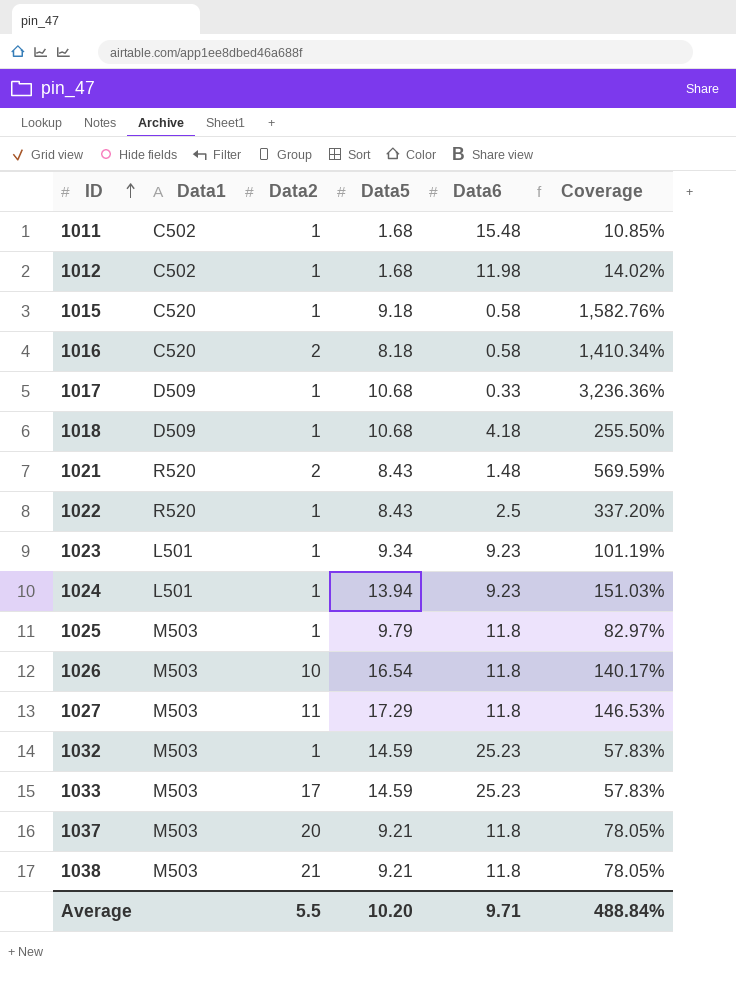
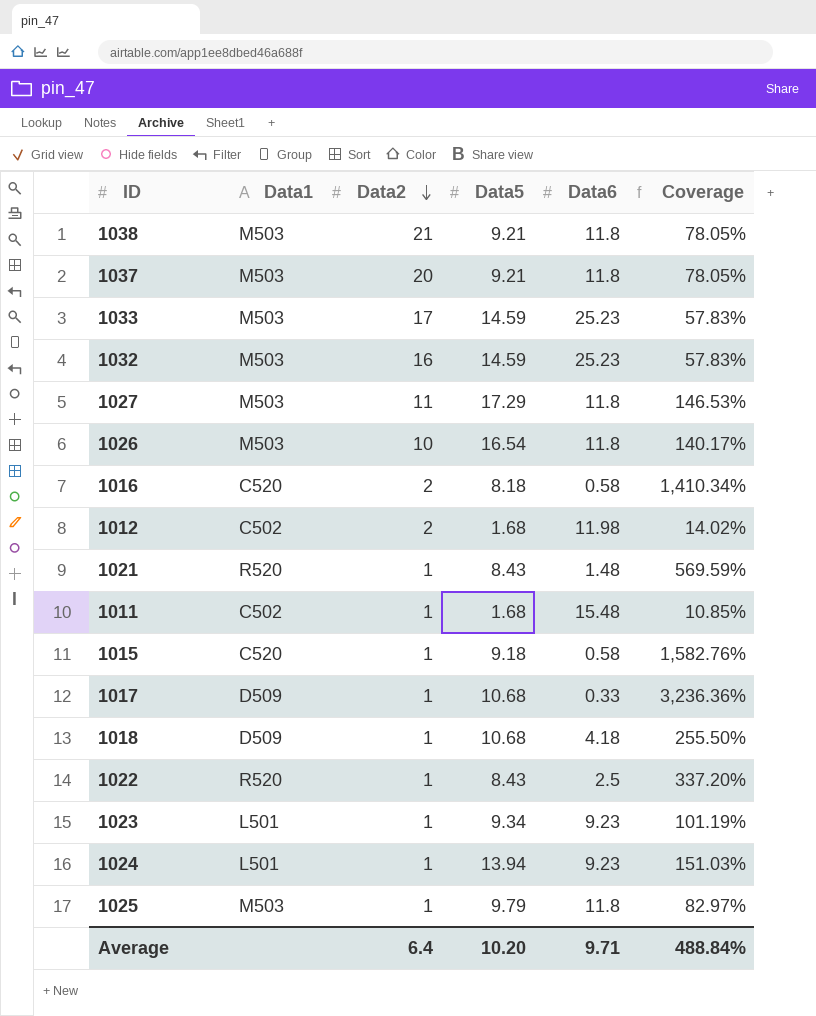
row order: ID ascending -> Data2 descending
1032 | Data2: 1 -> 16
1012 | Data2: 1 -> 2
1021 | Data2: 2 -> 1
Average | Data2: 5.5 -> 6.4

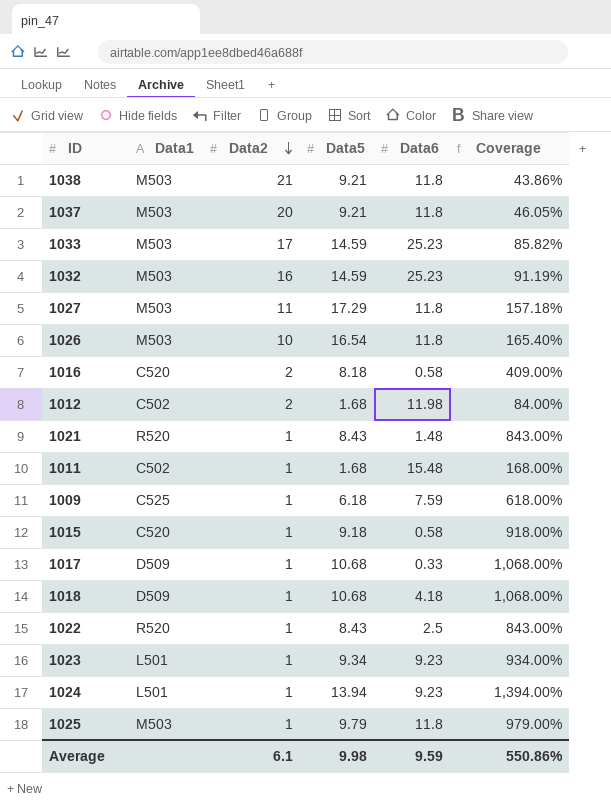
column Coverage | formula: [Data5] / [Data6] -> [Data5] / [Data2]
row 1009: none -> C525 | 1 | 6.18 | 7.59 | 618.00%
Average | Data2: 6.4 -> 6.1
Average | Data5: 10.20 -> 9.98
Average | Data6: 9.71 -> 9.59
Average | Coverage: 488.84% -> 550.86%

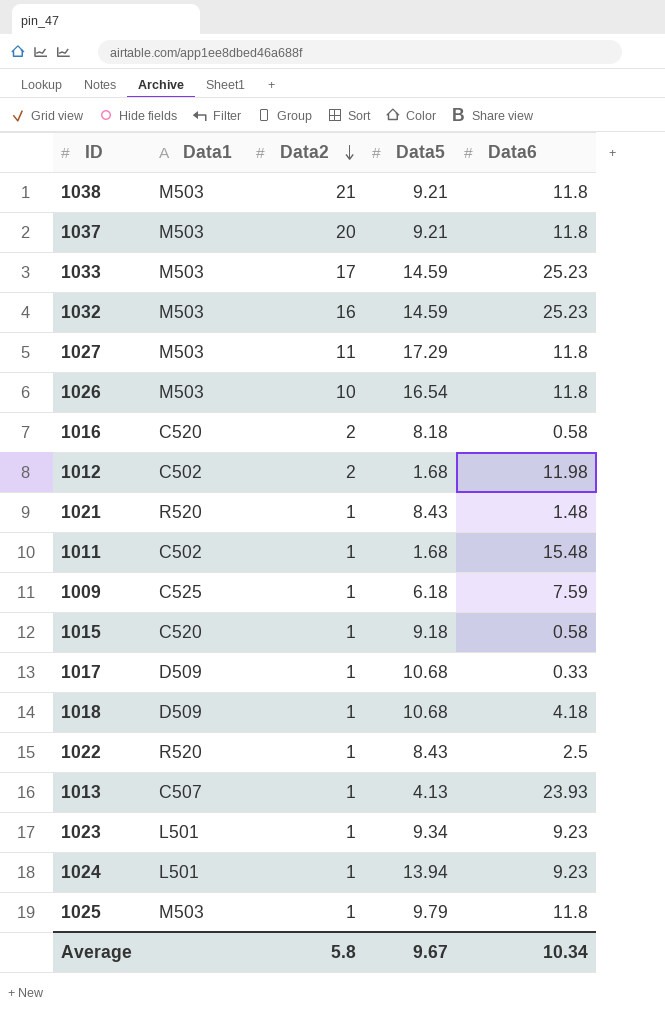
column Coverage | formula: [Data5] / [Data2] -> none
row 1013: none -> C507 | 1 | 4.13 | 23.93
Average | Data2: 6.1 -> 5.8
Average | Data5: 9.98 -> 9.67
Average | Data6: 9.59 -> 10.34

